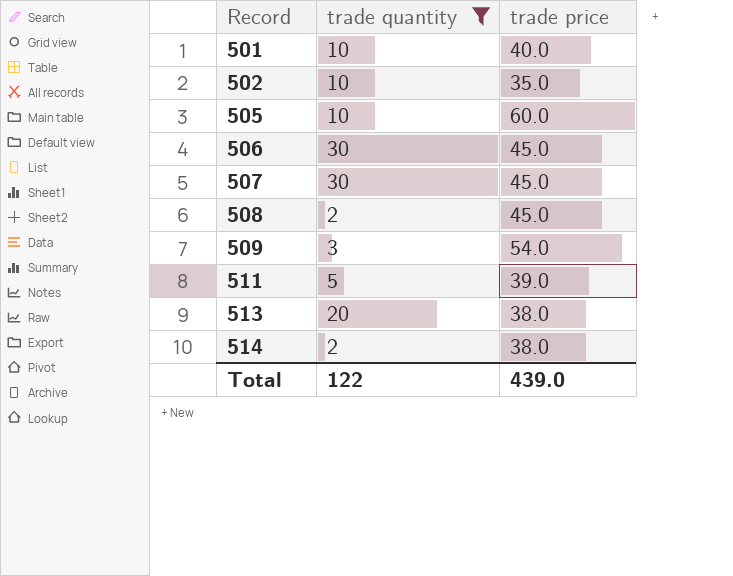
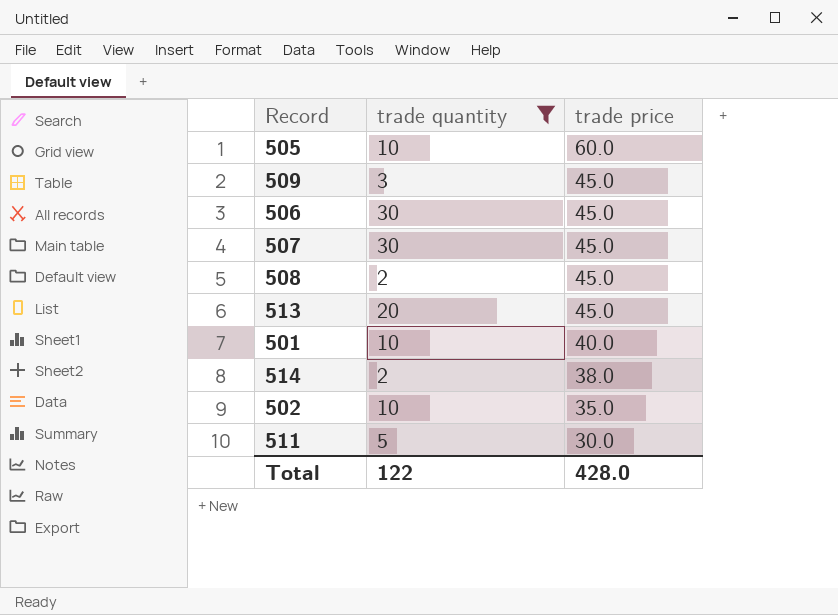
row order: Record ascending -> trade price descending
509 | trade price: 54.0 -> 45.0
513 | trade price: 38.0 -> 45.0
511 | trade price: 39.0 -> 30.0
Total | trade price: 439.0 -> 428.0

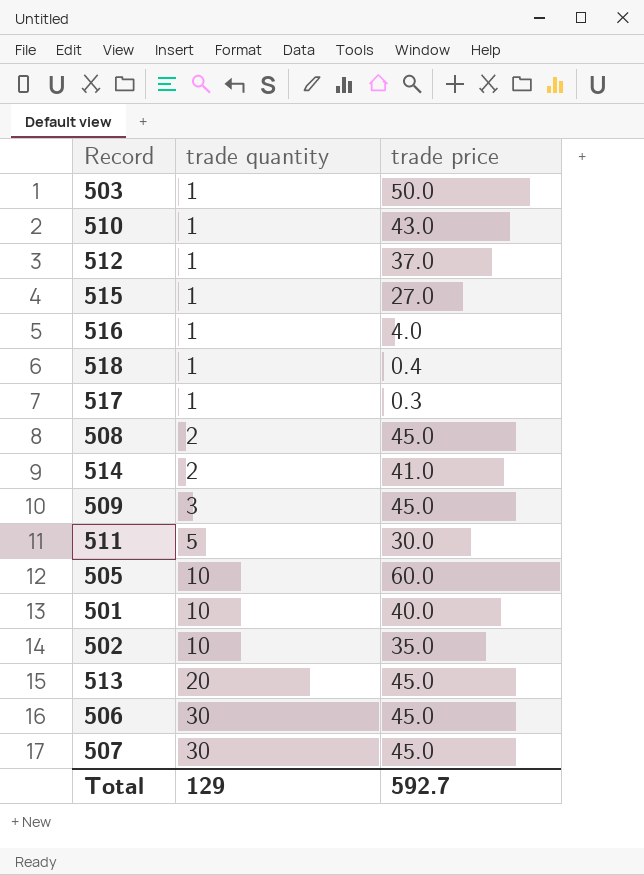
filter: trade quantity != 1 -> none
row order: trade price descending -> trade quantity ascending
514 | trade price: 38.0 -> 41.0
Total | trade quantity: 122 -> 129
Total | trade price: 428.0 -> 592.7

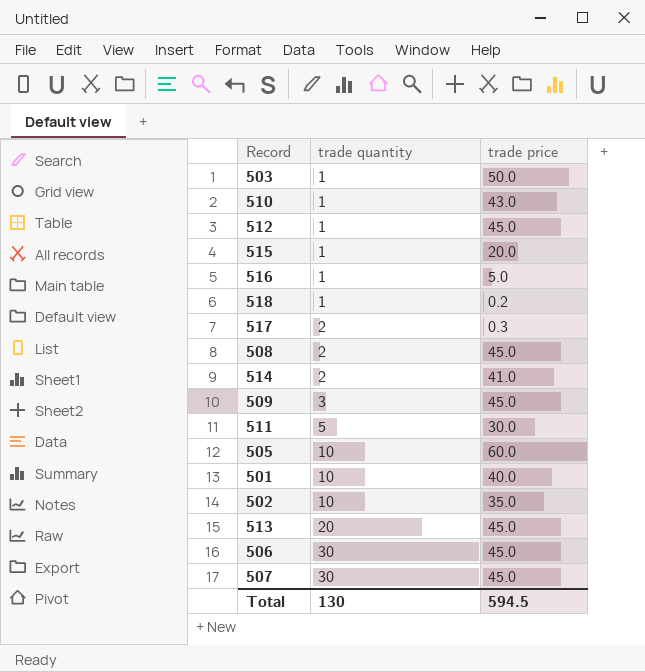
512 | trade price: 37.0 -> 45.0
515 | trade price: 27.0 -> 20.0
516 | trade price: 4.0 -> 5.0
518 | trade price: 0.4 -> 0.2
517 | trade quantity: 1 -> 2
Total | trade quantity: 129 -> 130
Total | trade price: 592.7 -> 594.5

